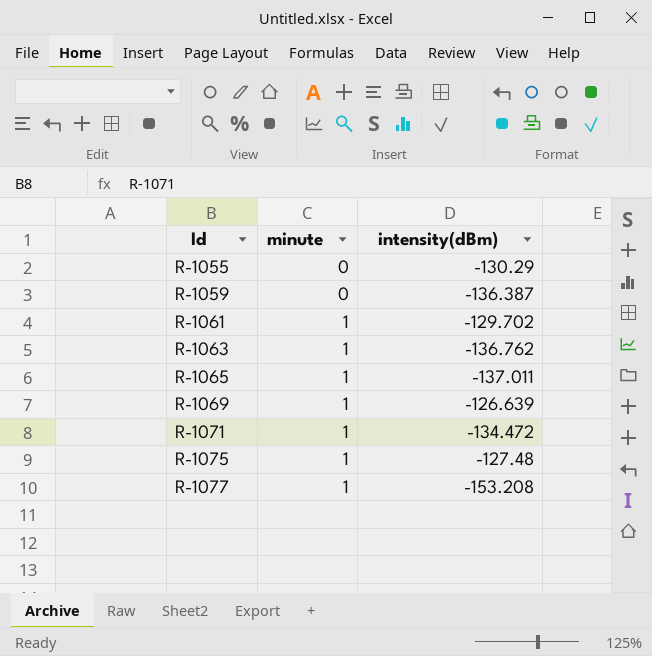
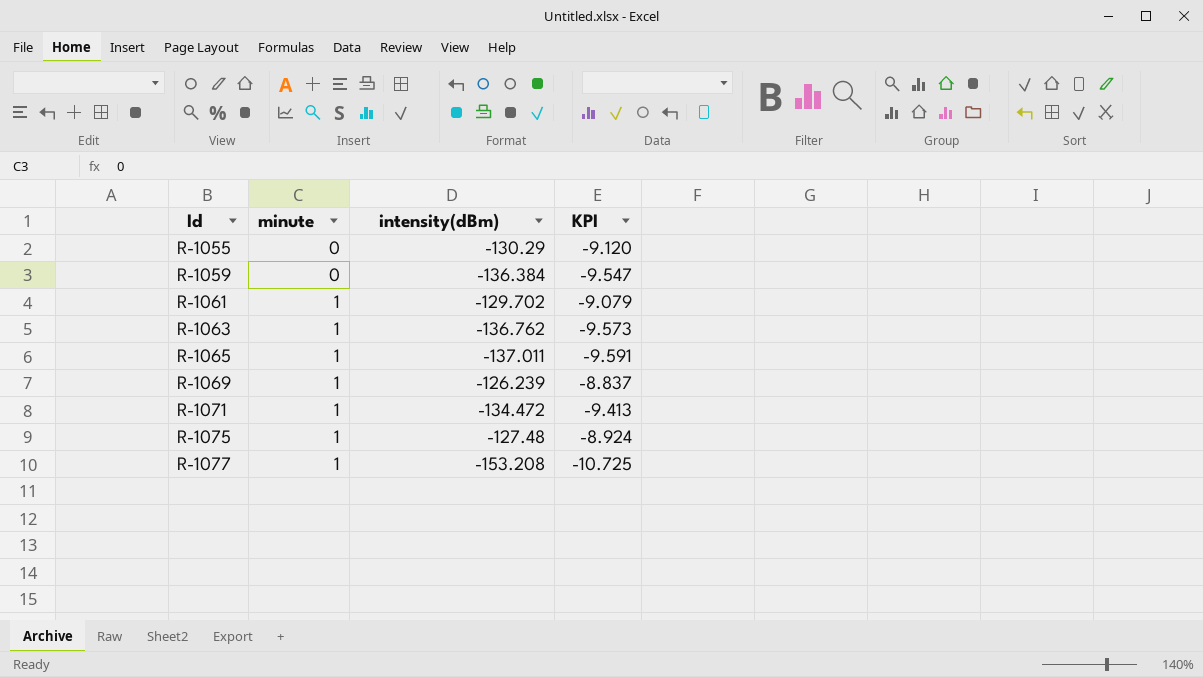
column KPI | formula: none -> [intensity(dBm)] * 0.07
R-1059 | intensity(dBm): -136.387 -> -136.384
R-1069 | intensity(dBm): -126.639 -> -126.239

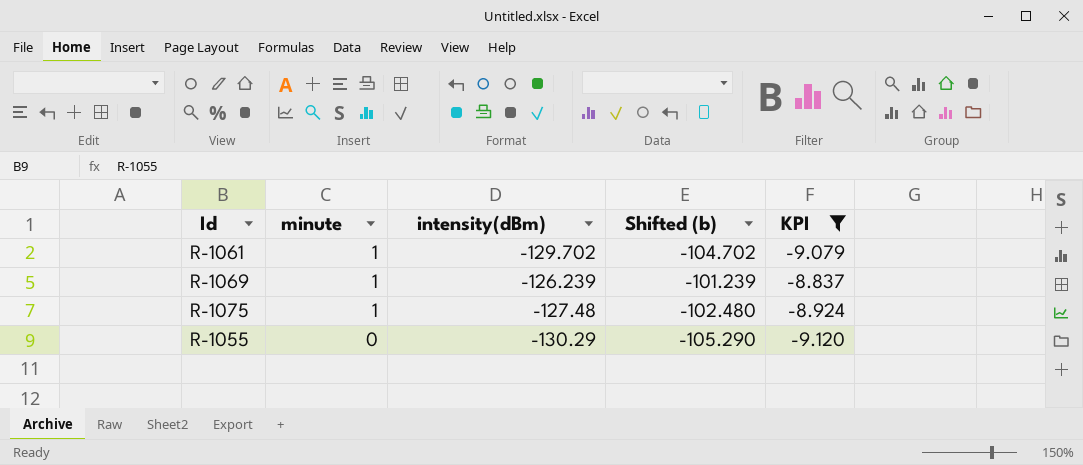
filter: none -> KPI >= -9.120
row order: Id ascending -> minute descending
column Shifted (b) | formula: none -> [intensity(dBm)] + 25

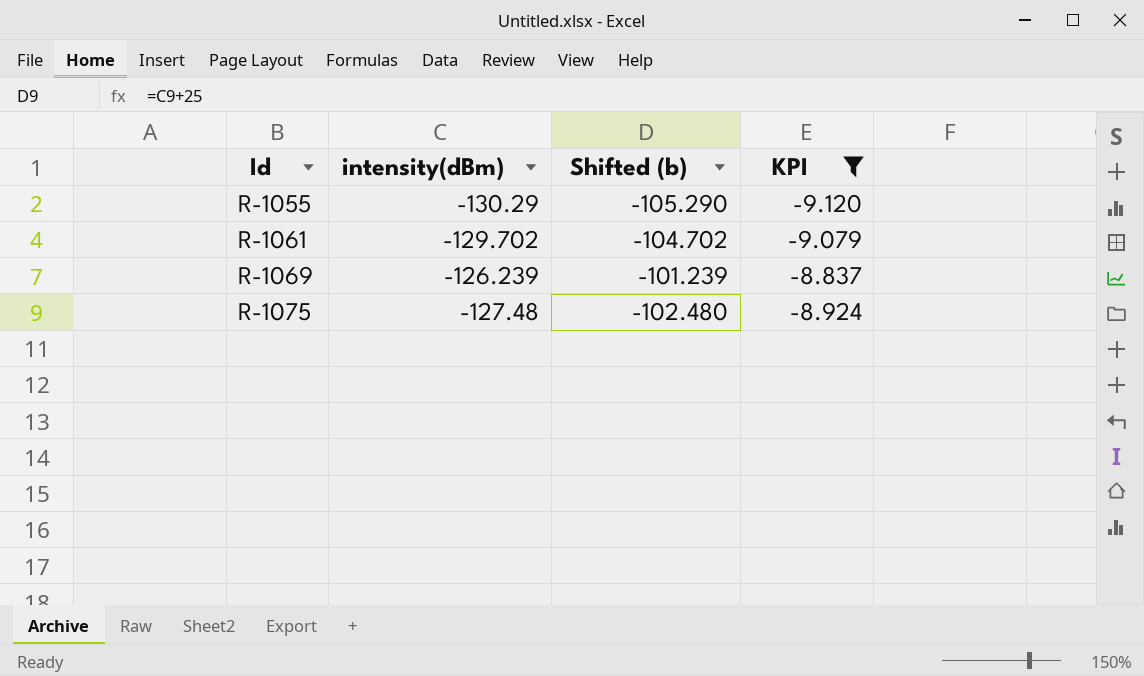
row order: minute descending -> Id ascending
column minute | position: 2 -> none

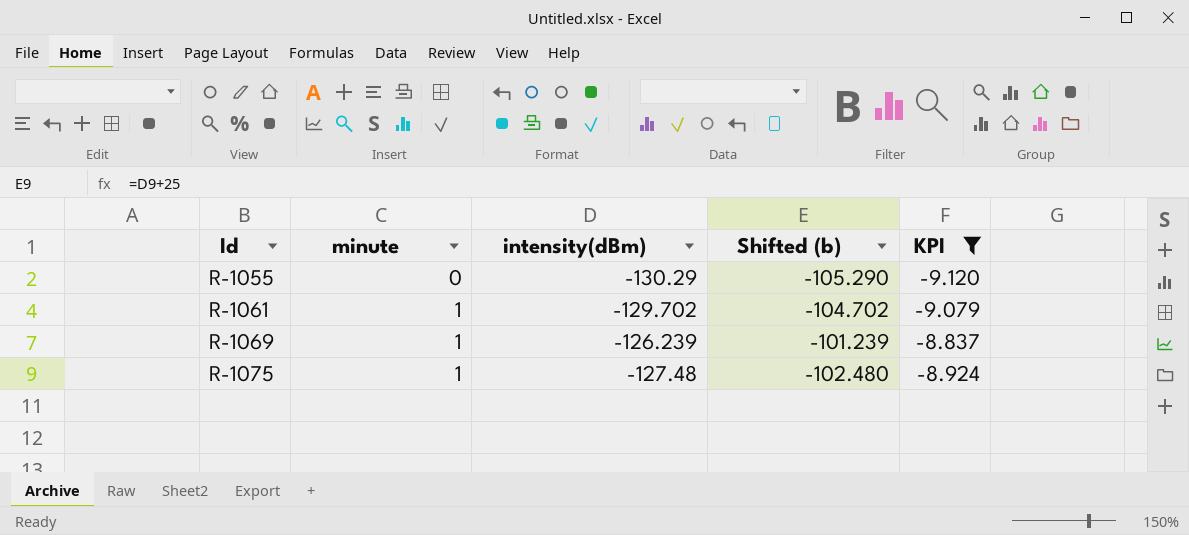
column minute | position: none -> 2

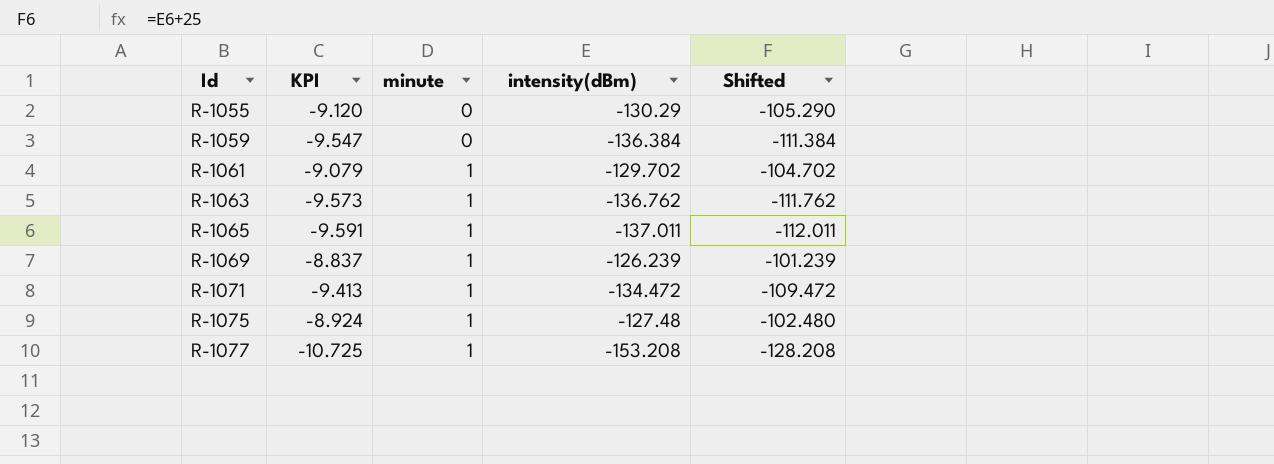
filter: KPI >= -9.120 -> none
column KPI | position: 5 -> 2
column name: Shifted (b) -> Shifted

